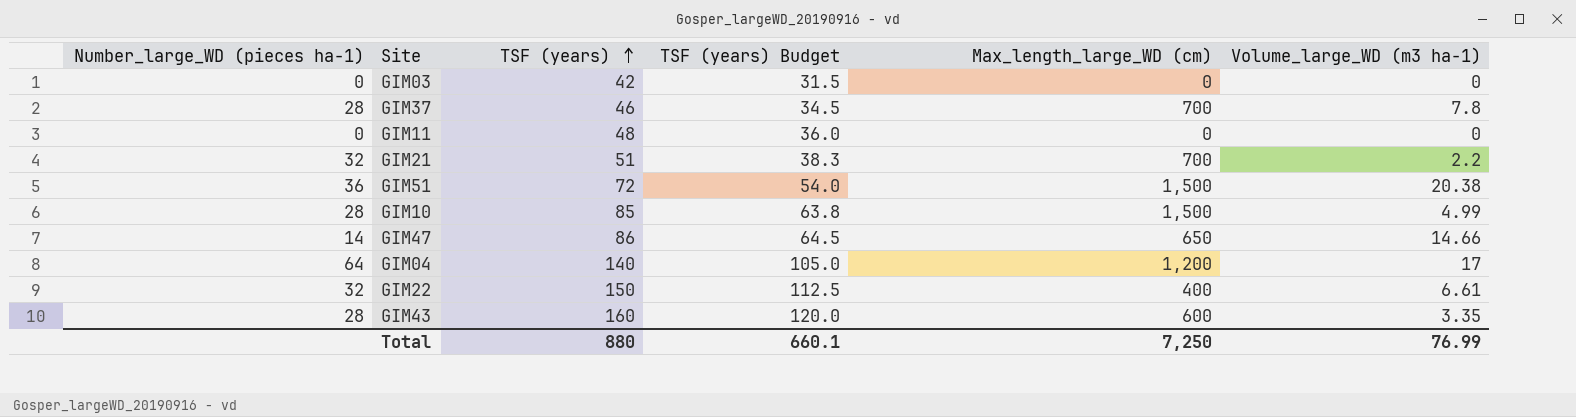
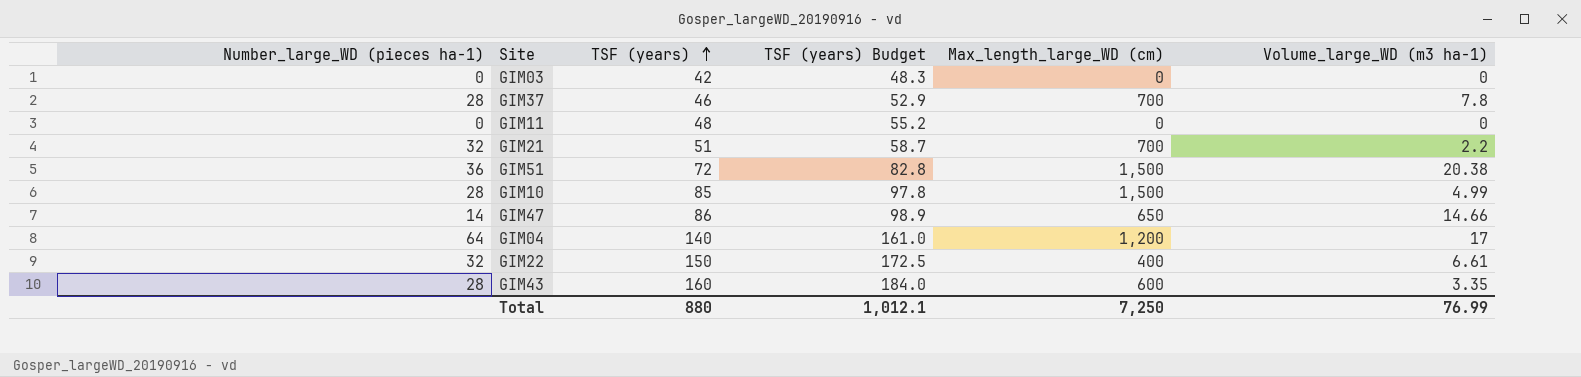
column TSF (years) Budget | formula: [TSF (years)] * 0.75 -> [TSF (years)] * 1.15
Total | TSF (years) Budget: 660.1 -> 1,012.1

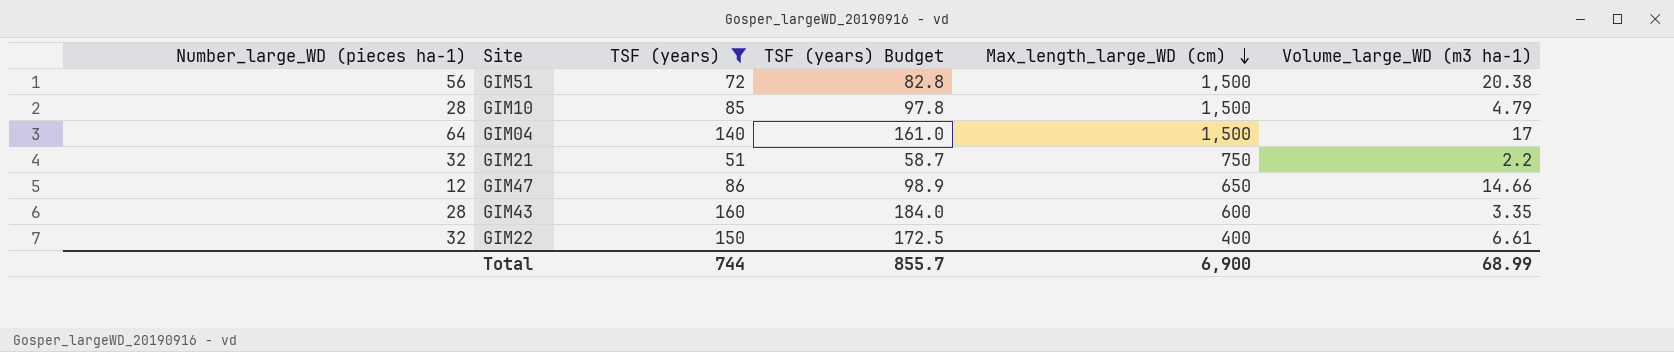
filter: none -> TSF (years) >= 51
row order: TSF (years) ascending -> Max_length_large_WD (cm) descending
GIM51 | Number_large_WD (pieces ha-1): 36 -> 56
GIM10 | Volume_large_WD (m3 ha-1): 4.99 -> 4.79
GIM04 | Max_length_large_WD (cm): 1,200 -> 1,500
GIM21 | Max_length_large_WD (cm): 700 -> 750
GIM47 | Number_large_WD (pieces ha-1): 14 -> 12
Total | TSF (years): 880 -> 744
Total | TSF (years) Budget: 1,012.1 -> 855.7
Total | Max_length_large_WD (cm): 7,250 -> 6,900
Total | Volume_large_WD (m3 ha-1): 76.99 -> 68.99

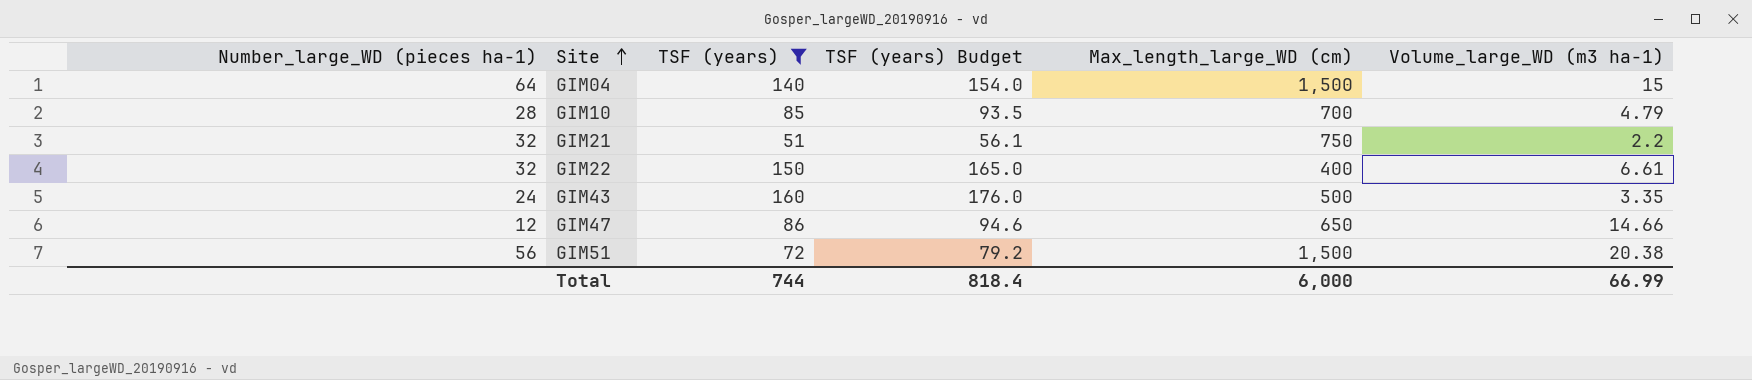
row order: Max_length_large_WD (cm) descending -> Site ascending
column TSF (years) Budget | formula: [TSF (years)] * 1.15 -> [TSF (years)] * 1.1
GIM04 | Volume_large_WD (m3 ha-1): 17 -> 15
GIM10 | Max_length_large_WD (cm): 1,500 -> 700
GIM43 | Number_large_WD (pieces ha-1): 28 -> 24
GIM43 | Max_length_large_WD (cm): 600 -> 500
Total | TSF (years) Budget: 855.7 -> 818.4
Total | Max_length_large_WD (cm): 6,900 -> 6,000
Total | Volume_large_WD (m3 ha-1): 68.99 -> 66.99

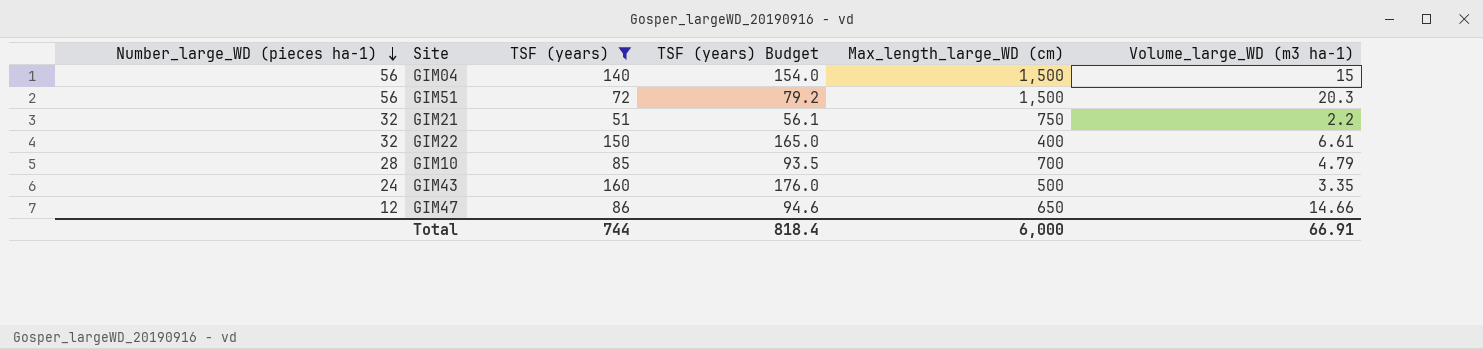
row order: Site ascending -> Number_large_WD (pieces ha-1) descending
GIM04 | Number_large_WD (pieces ha-1): 64 -> 56
GIM51 | Volume_large_WD (m3 ha-1): 20.38 -> 20.3
Total | Volume_large_WD (m3 ha-1): 66.99 -> 66.91

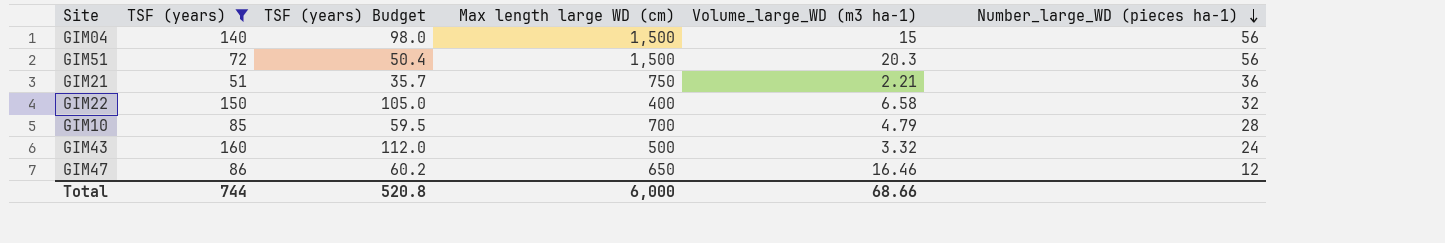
column TSF (years) Budget | formula: [TSF (years)] * 1.1 -> [TSF (years)] * 0.7
column name: Max_length_large_WD (cm) -> Max length large WD (cm)
column Number_large_WD (pieces ha-1) | position: 1 -> 6
GIM21 | Volume_large_WD (m3 ha-1): 2.2 -> 2.21
GIM21 | Number_large_WD (pieces ha-1): 32 -> 36
GIM22 | Volume_large_WD (m3 ha-1): 6.61 -> 6.58
GIM43 | Volume_large_WD (m3 ha-1): 3.35 -> 3.32
GIM47 | Volume_large_WD (m3 ha-1): 14.66 -> 16.46
Total | TSF (years) Budget: 818.4 -> 520.8
Total | Volume_large_WD (m3 ha-1): 66.91 -> 68.66

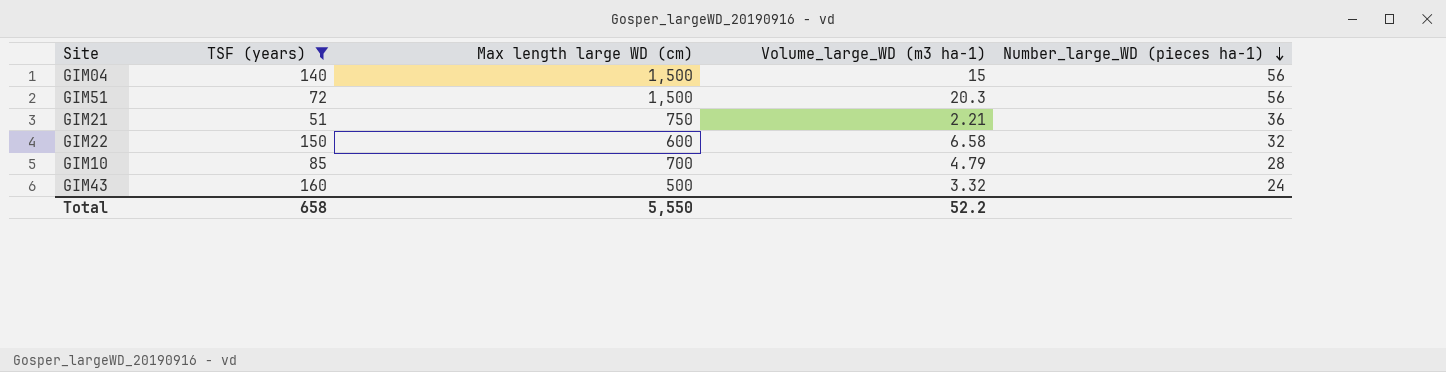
column TSF (years) Budget | formula: [TSF (years)] * 0.7 -> none
row GIM47: 86 | 60.2 | 650 | 16.46 | 12 -> none
GIM22 | Max length large WD (cm): 400 -> 600
Total | TSF (years): 744 -> 658
Total | Max length large WD (cm): 6,000 -> 5,550
Total | Volume_large_WD (m3 ha-1): 68.66 -> 52.2

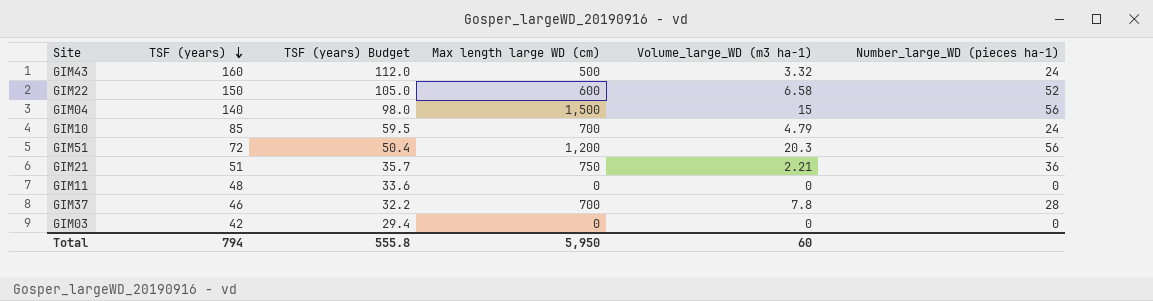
filter: TSF (years) >= 51 -> none
row order: Number_large_WD (pieces ha-1) descending -> TSF (years) descending
column TSF (years) Budget | formula: none -> [TSF (years)] * 0.7
GIM22 | Number_large_WD (pieces ha-1): 32 -> 52
GIM10 | Number_large_WD (pieces ha-1): 28 -> 24
GIM51 | Max length large WD (cm): 1,500 -> 1,200
Total | TSF (years): 658 -> 794
Total | Max length large WD (cm): 5,550 -> 5,950
Total | Volume_large_WD (m3 ha-1): 52.2 -> 60

